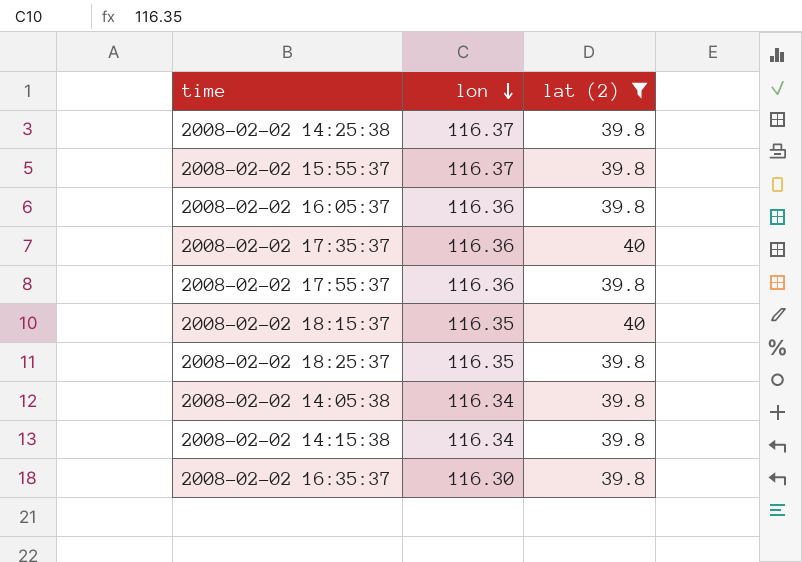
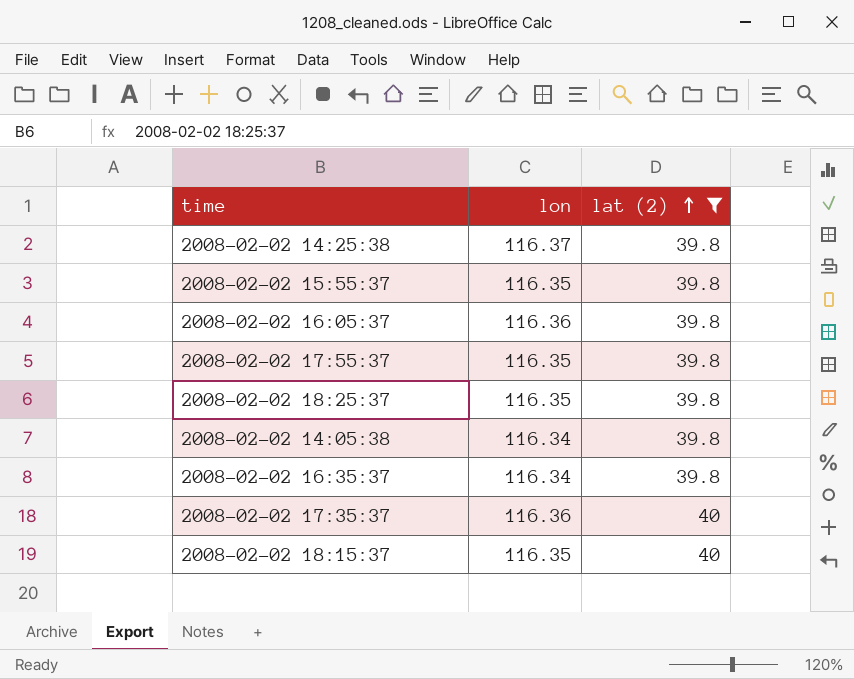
row order: lon descending -> lat (2) ascending
row 2008-02-02 14:15:38: 116.34 | 39.8 -> none
2008-02-02 15:55:37 | lon: 116.37 -> 116.35
2008-02-02 17:55:37 | lon: 116.36 -> 116.35
2008-02-02 16:35:37 | lon: 116.30 -> 116.34

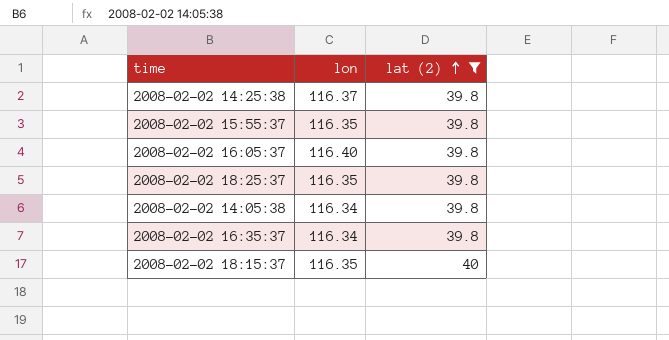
row 2008-02-02 17:55:37: 116.35 | 39.8 -> none
row 2008-02-02 17:35:37: 116.36 | 40 -> none
2008-02-02 16:05:37 | lon: 116.36 -> 116.40

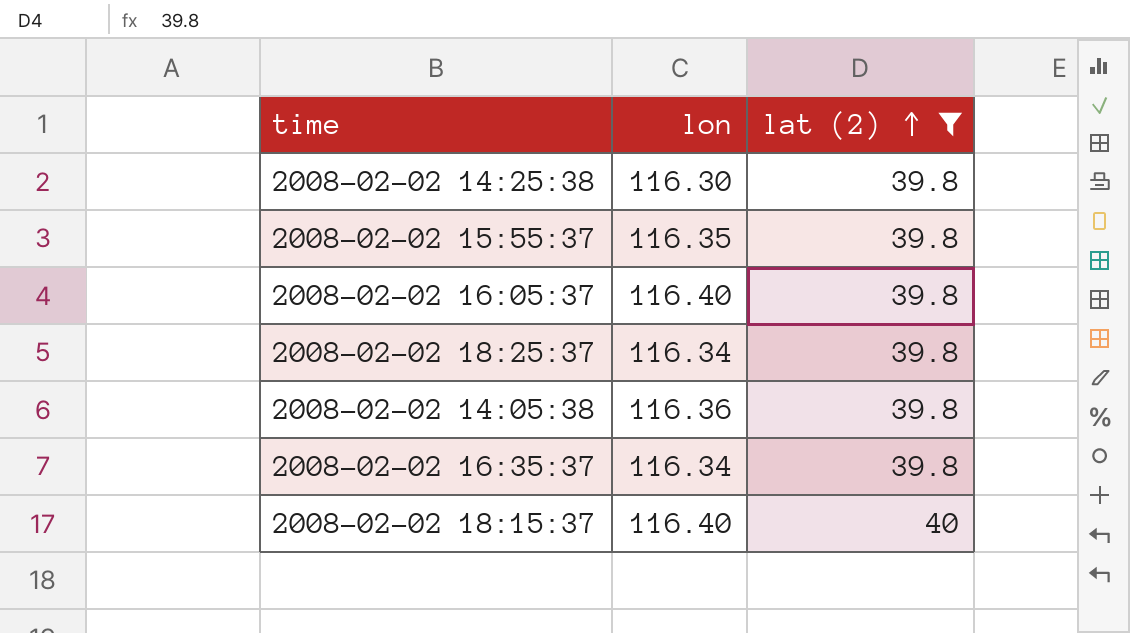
2008-02-02 14:25:38 | lon: 116.37 -> 116.30
2008-02-02 18:25:37 | lon: 116.35 -> 116.34
2008-02-02 14:05:38 | lon: 116.34 -> 116.36
2008-02-02 18:15:37 | lon: 116.35 -> 116.40

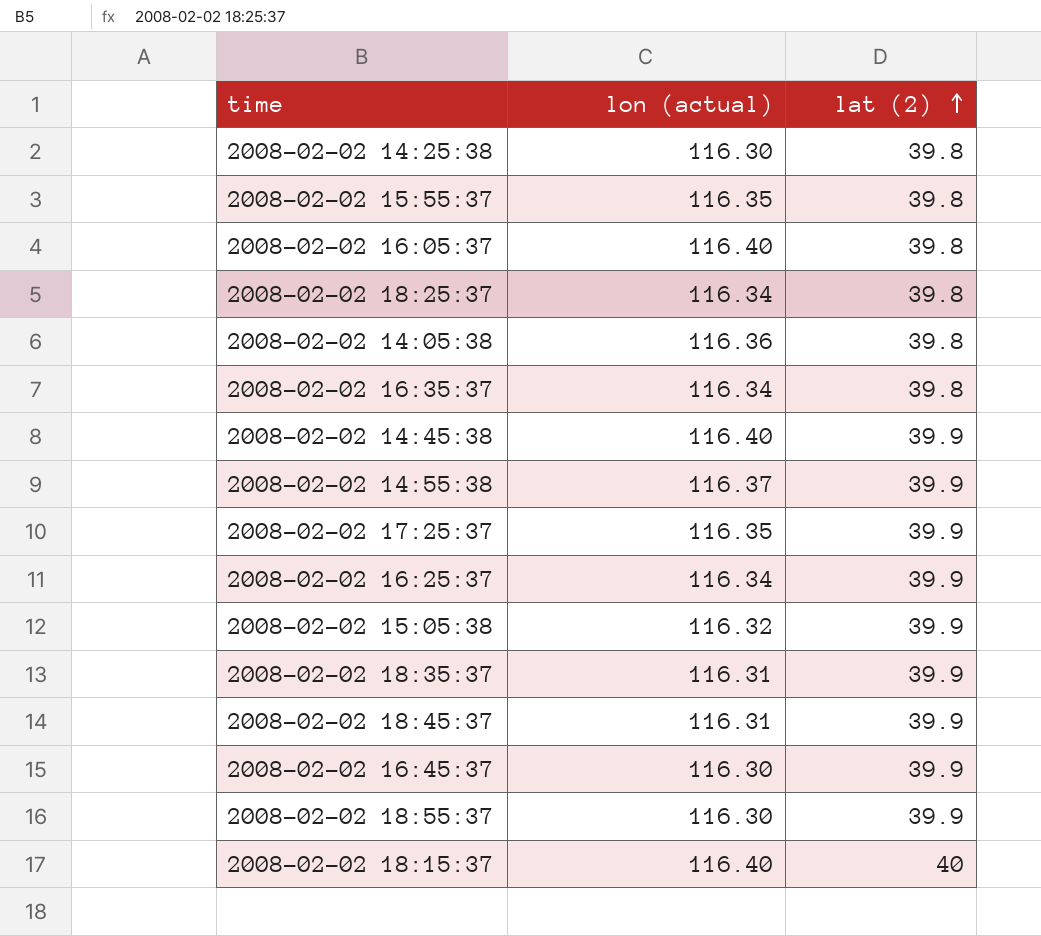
filter: lat (2) != 39.9 -> none
column name: lon -> lon (actual)

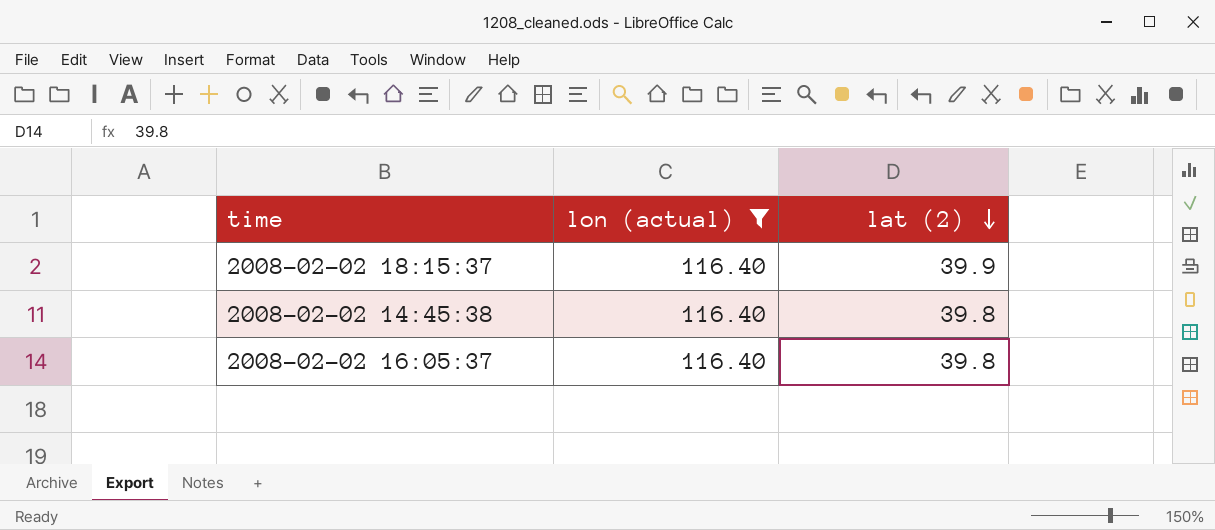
filter: none -> lon (actual) = 116.40
row order: lat (2) ascending -> lat (2) descending
2008-02-02 18:15:37 | lat (2): 40 -> 39.9
2008-02-02 14:45:38 | lat (2): 39.9 -> 39.8

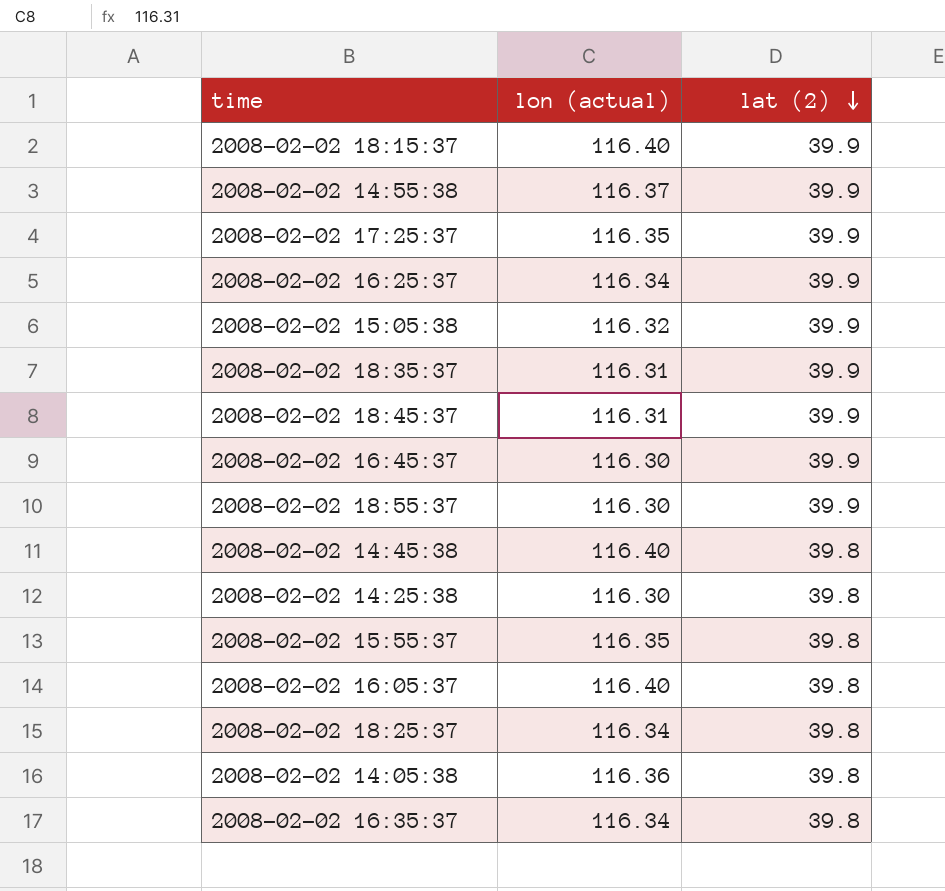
filter: lon (actual) = 116.40 -> none

